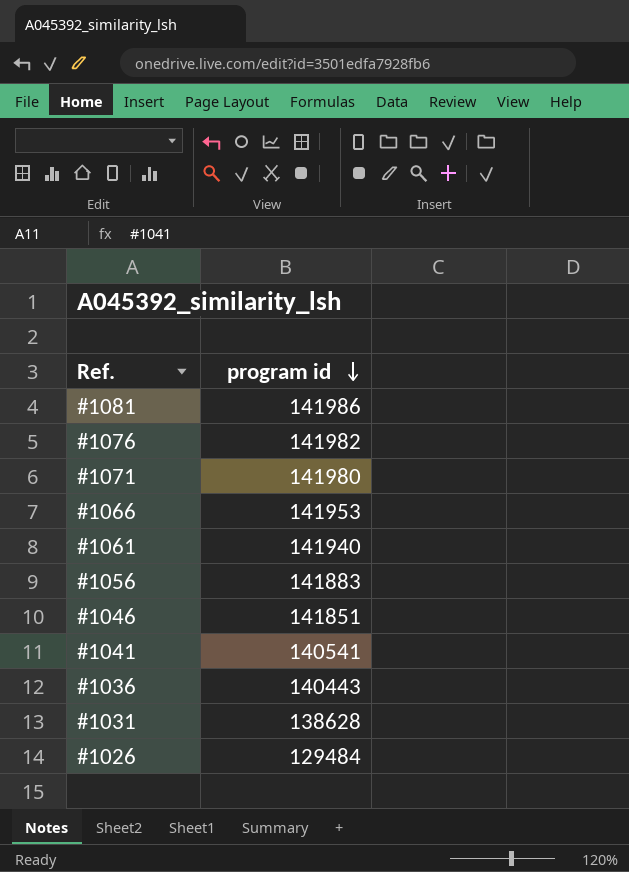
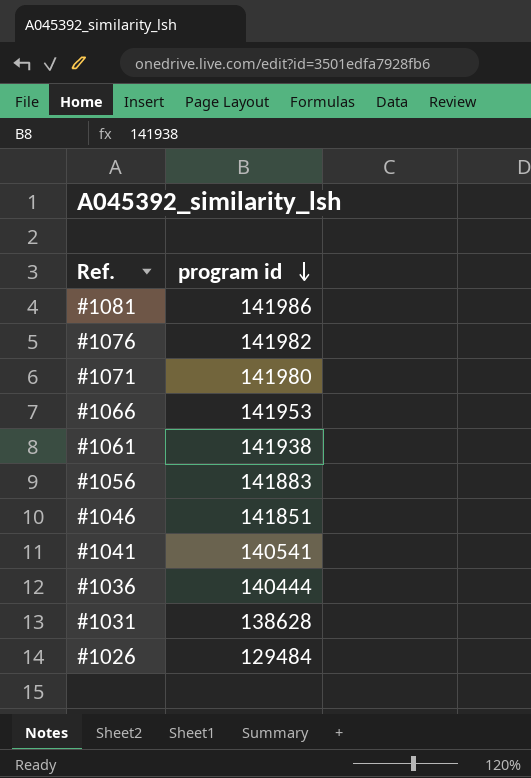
#1061 | program id: 141940 -> 141938
#1036 | program id: 140443 -> 140444

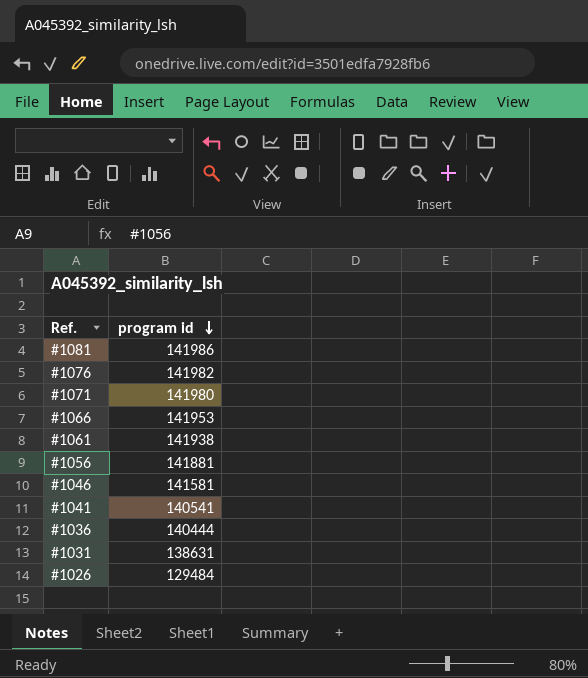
#1056 | program id: 141883 -> 141881
#1046 | program id: 141851 -> 141581
#1031 | program id: 138628 -> 138631

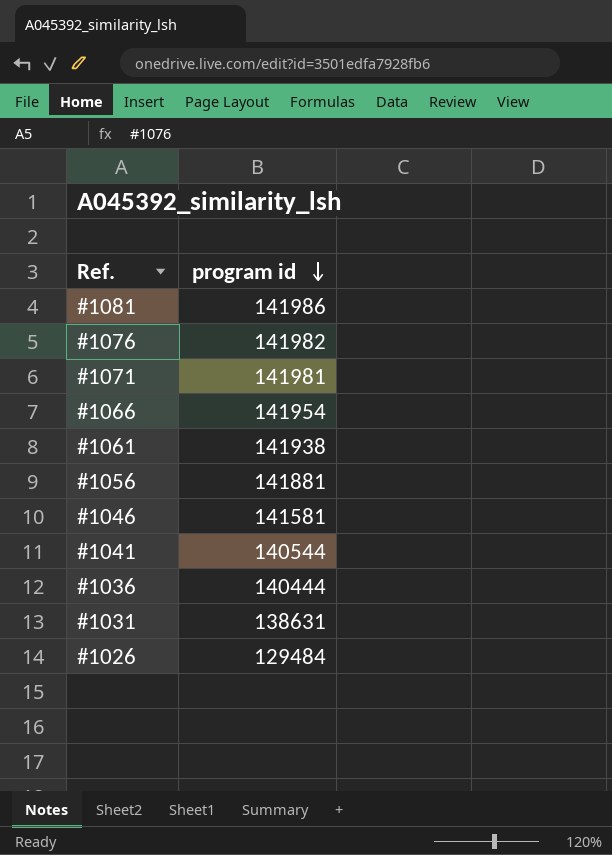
#1071 | program id: 141980 -> 141981
#1066 | program id: 141953 -> 141954
#1041 | program id: 140541 -> 140544

